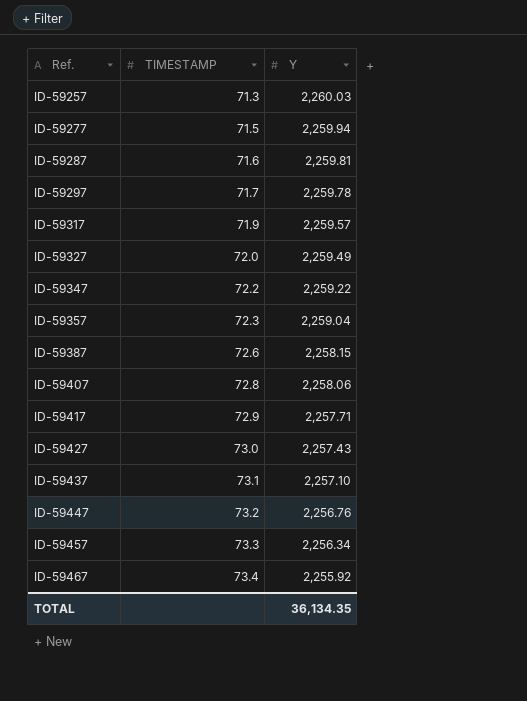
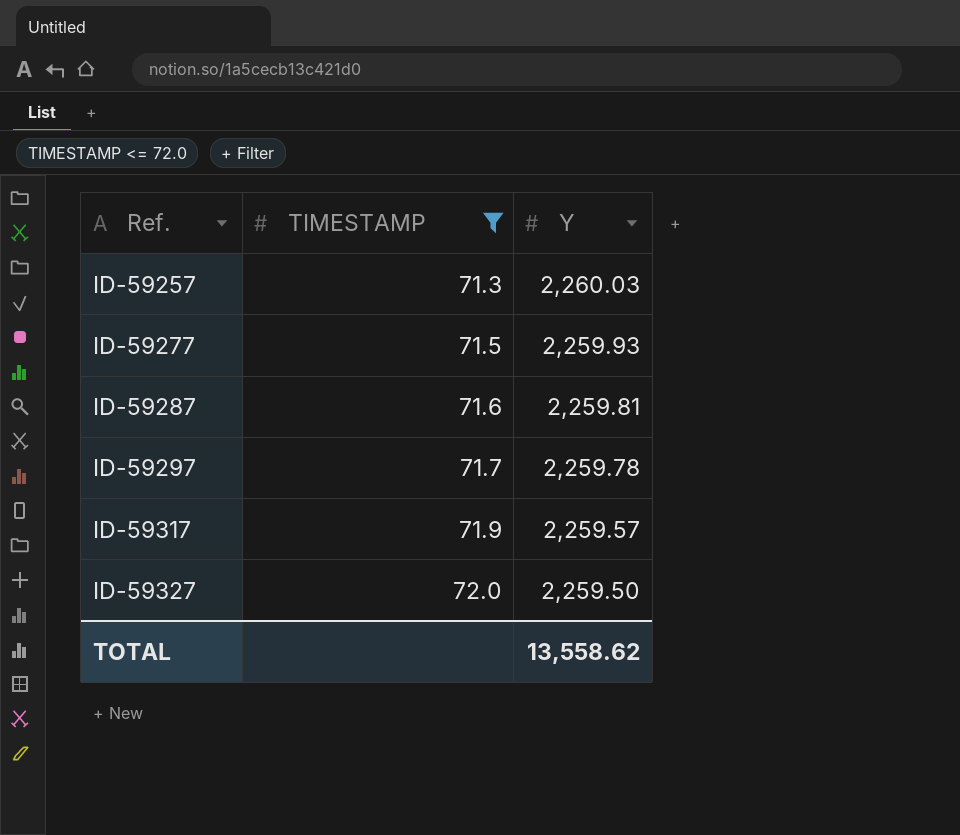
filter: none -> TIMESTAMP <= 72.0
ID-59277 | Y: 2,259.94 -> 2,259.93
ID-59327 | Y: 2,259.49 -> 2,259.50
TOTAL | Y: 36,134.35 -> 13,558.62

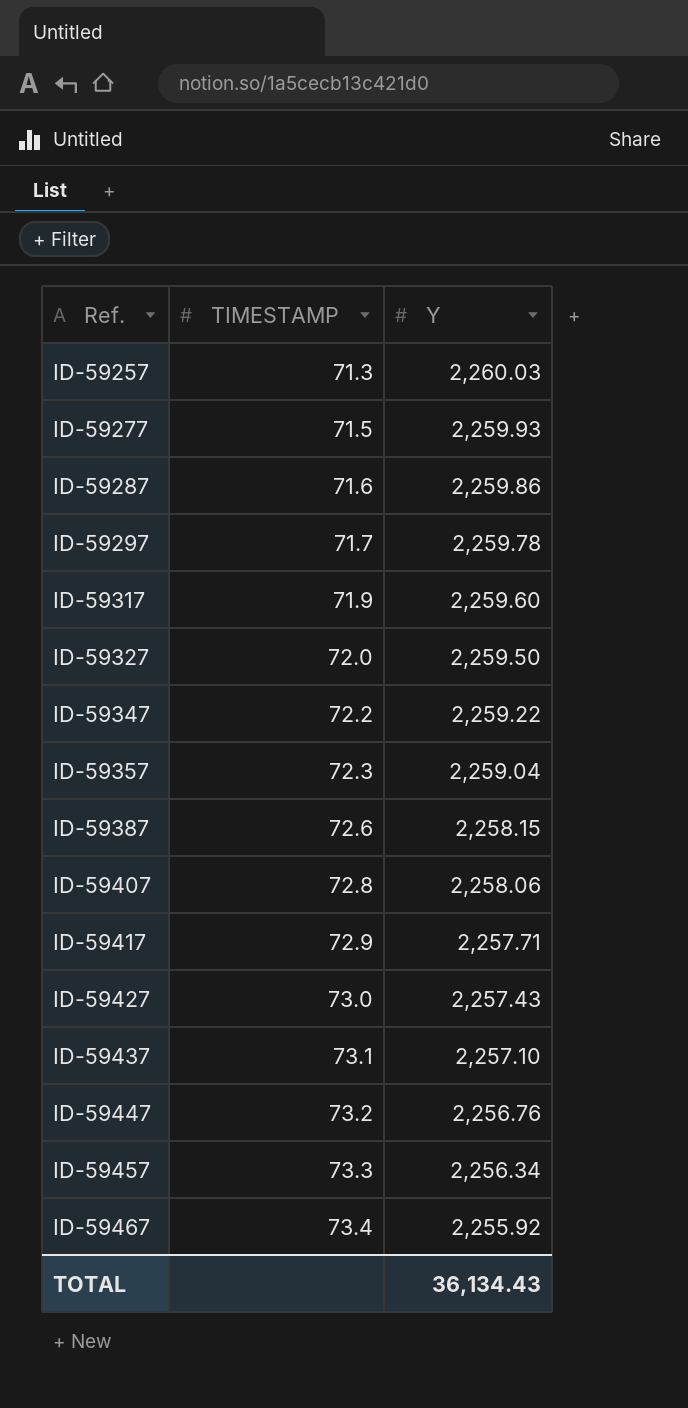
filter: TIMESTAMP <= 72.0 -> none
ID-59287 | Y: 2,259.81 -> 2,259.86
ID-59317 | Y: 2,259.57 -> 2,259.60
TOTAL | Y: 13,558.62 -> 36,134.43

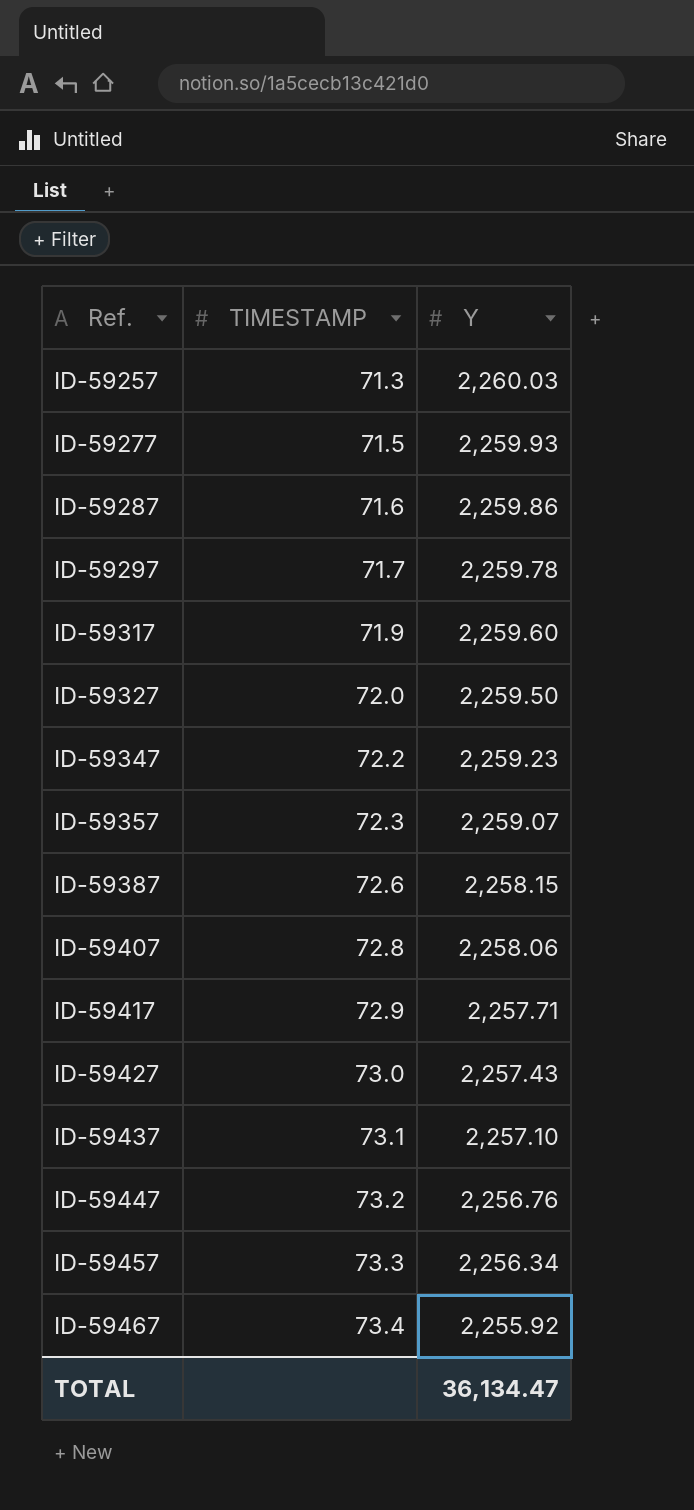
ID-59347 | Y: 2,259.22 -> 2,259.23
ID-59357 | Y: 2,259.04 -> 2,259.07
TOTAL | Y: 36,134.43 -> 36,134.47

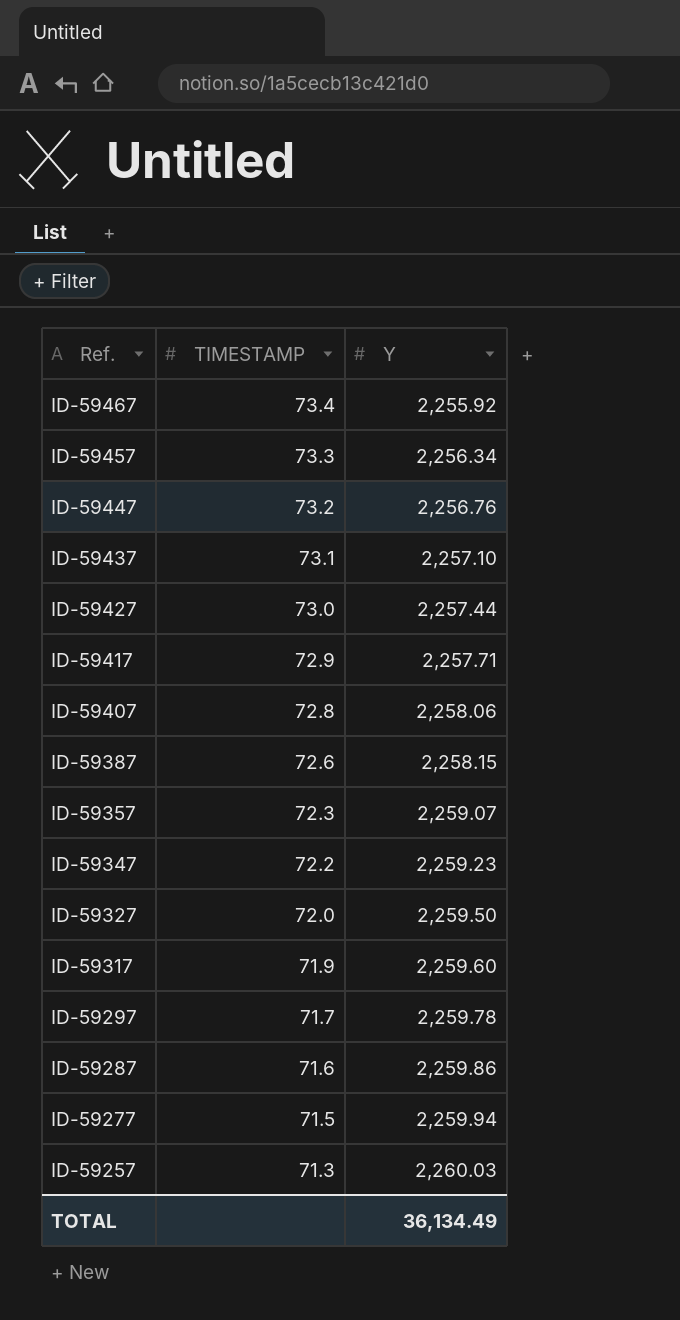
row order: Ref. ascending -> Ref. descending
ID-59427 | Y: 2,257.43 -> 2,257.44
ID-59277 | Y: 2,259.93 -> 2,259.94
TOTAL | Y: 36,134.47 -> 36,134.49

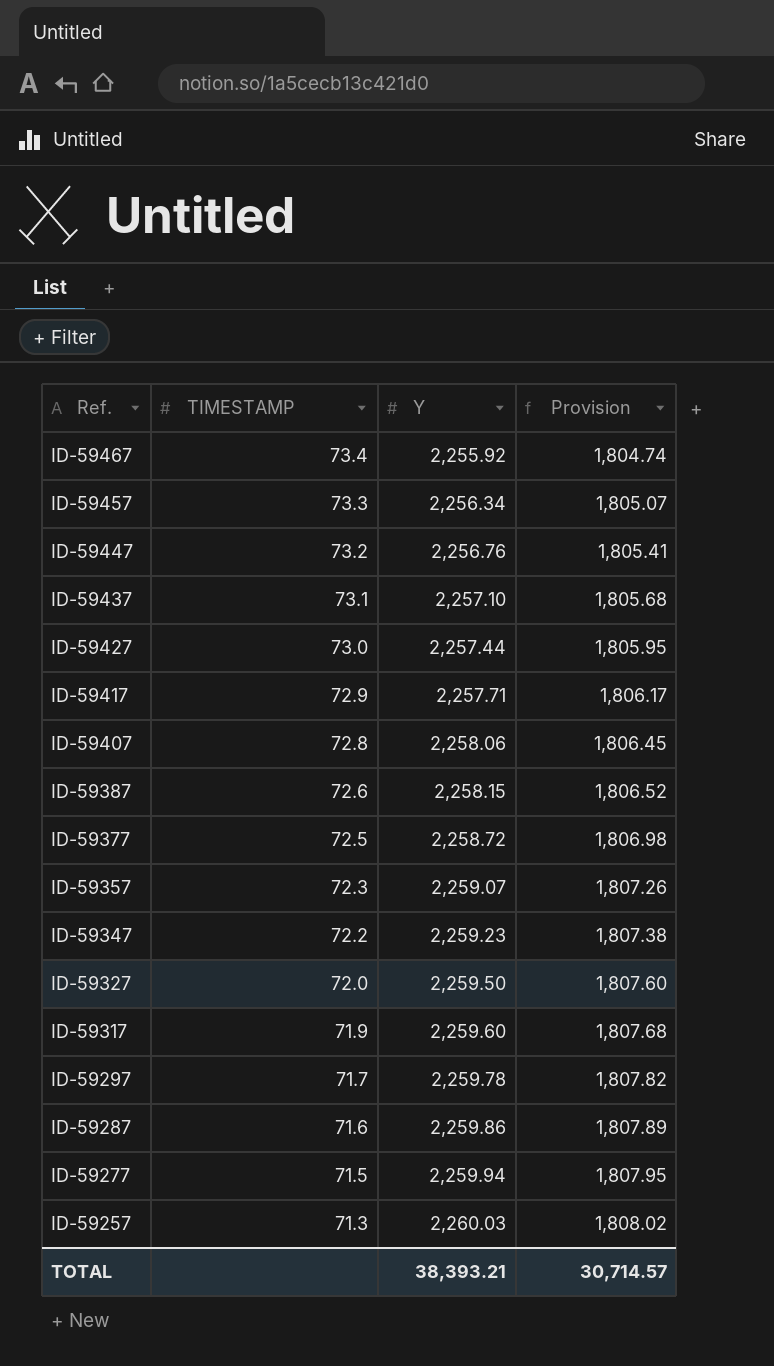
column Provision | formula: none -> [Y] * 0.8
row ID-59377: none -> 72.5 | 2,258.72 | 1,806.98
TOTAL | Y: 36,134.49 -> 38,393.21

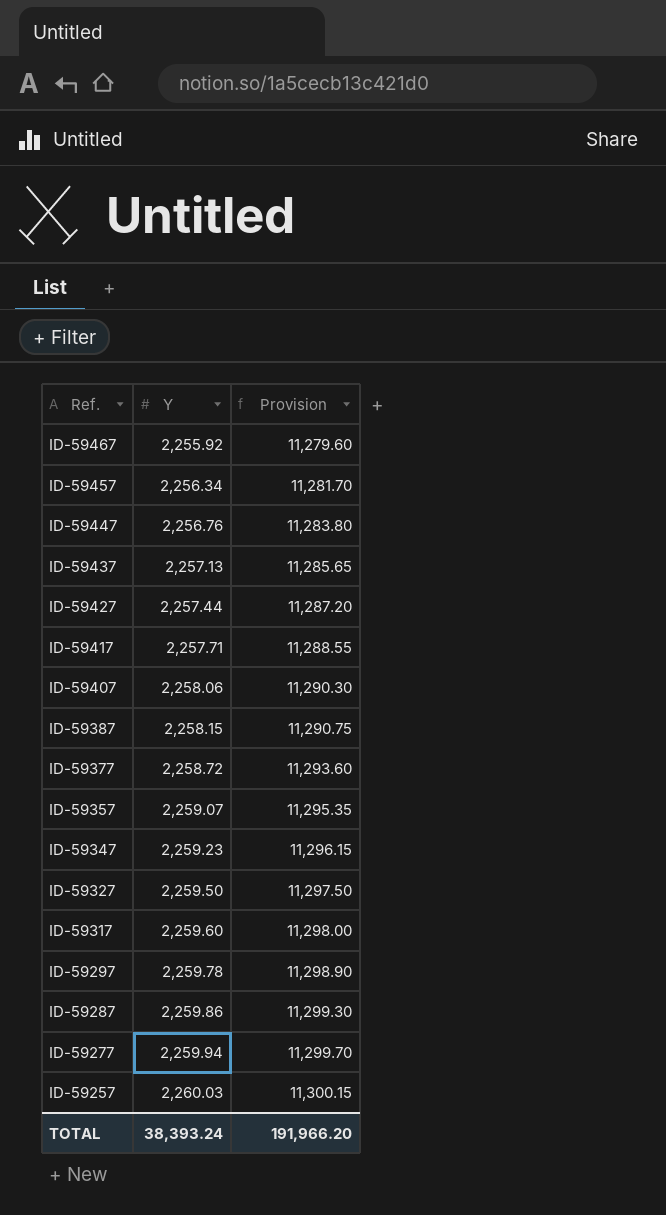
column TIMESTAMP | position: 2 -> none
column Provision | formula: [Y] * 0.8 -> [Y] * 5
ID-59437 | Y: 2,257.10 -> 2,257.13
TOTAL | Y: 38,393.21 -> 38,393.24
TOTAL | Provision: 30,714.57 -> 191,966.20

